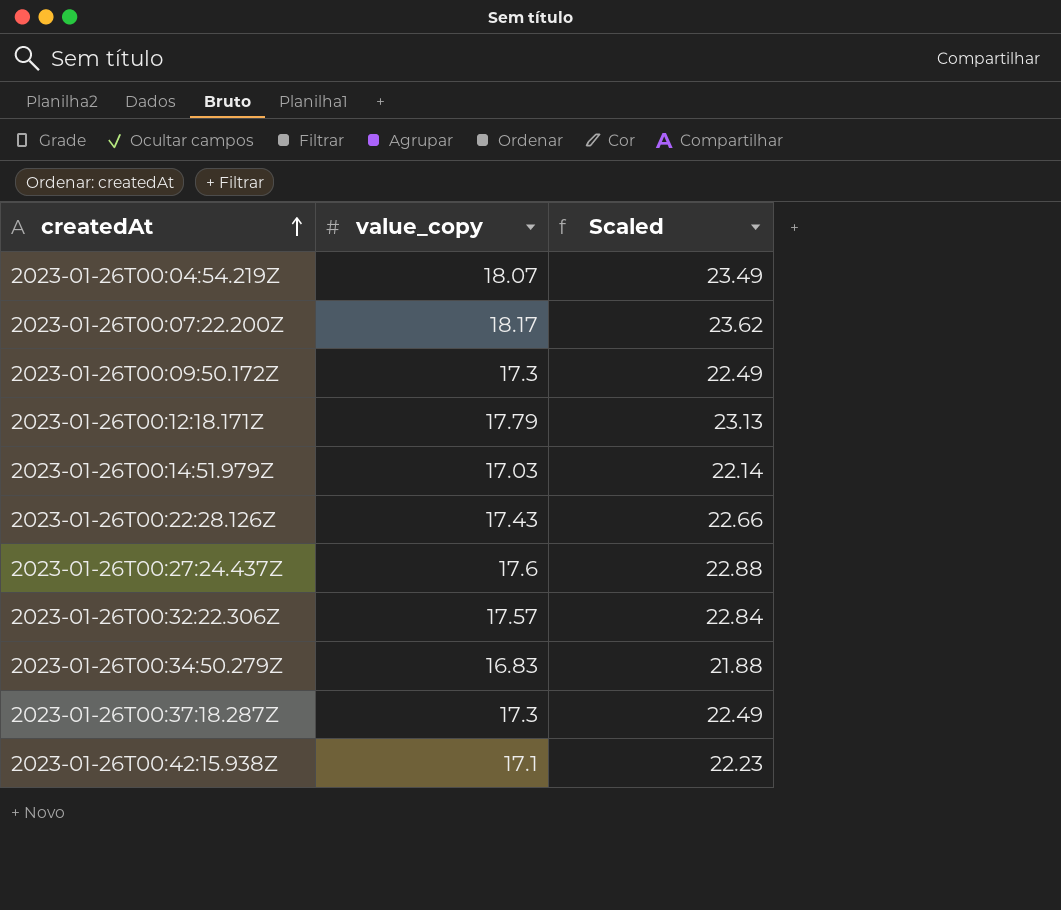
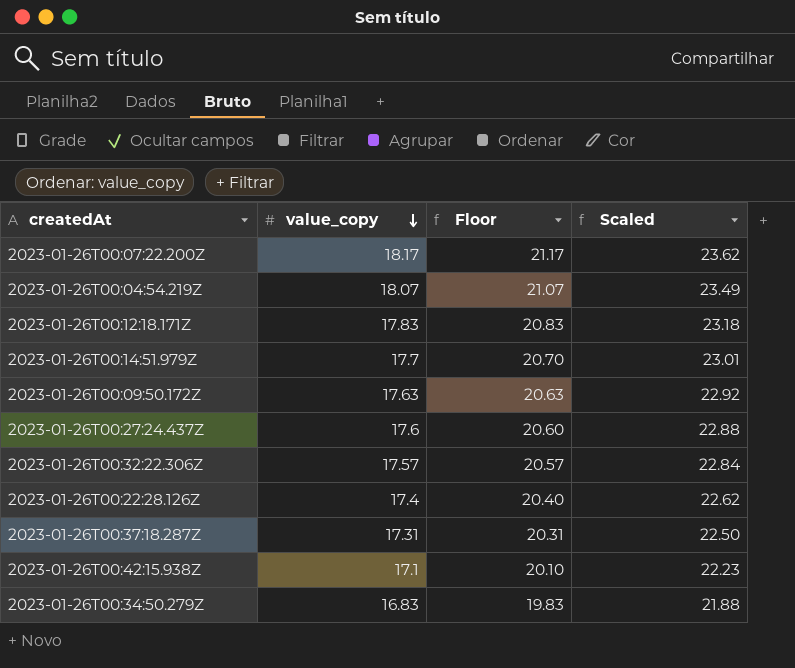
row order: createdAt ascending -> value_copy descending
column Floor | formula: none -> [value_copy] + 3
2023-01-26T00:12:18.171Z | value_copy: 17.79 -> 17.83
2023-01-26T00:12:18.171Z | Scaled: 23.13 -> 23.18
2023-01-26T00:14:51.979Z | value_copy: 17.03 -> 17.7
2023-01-26T00:14:51.979Z | Scaled: 22.14 -> 23.01
2023-01-26T00:09:50.172Z | value_copy: 17.3 -> 17.63
2023-01-26T00:09:50.172Z | Scaled: 22.49 -> 22.92
2023-01-26T00:22:28.126Z | value_copy: 17.43 -> 17.4
2023-01-26T00:22:28.126Z | Scaled: 22.66 -> 22.62
2023-01-26T00:37:18.287Z | value_copy: 17.3 -> 17.31
2023-01-26T00:37:18.287Z | Scaled: 22.49 -> 22.50

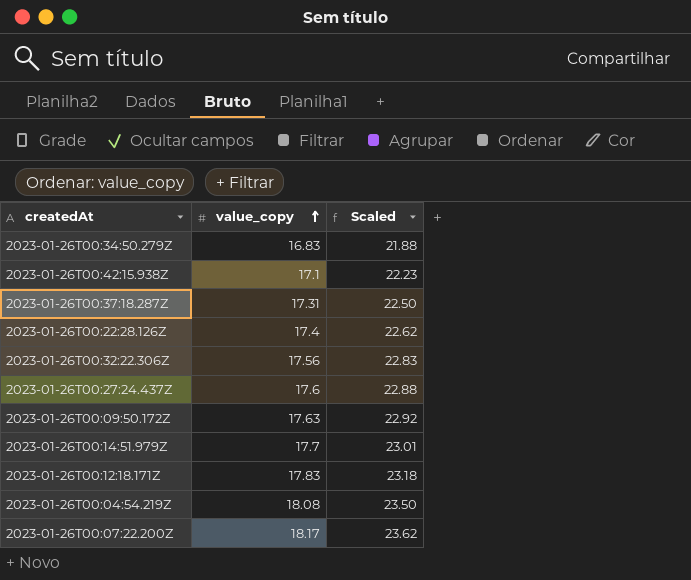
row order: value_copy descending -> value_copy ascending
column Floor | formula: [value_copy] + 3 -> none
2023-01-26T00:32:22.306Z | value_copy: 17.57 -> 17.56
2023-01-26T00:32:22.306Z | Scaled: 22.84 -> 22.83
2023-01-26T00:04:54.219Z | value_copy: 18.07 -> 18.08
2023-01-26T00:04:54.219Z | Scaled: 23.49 -> 23.50

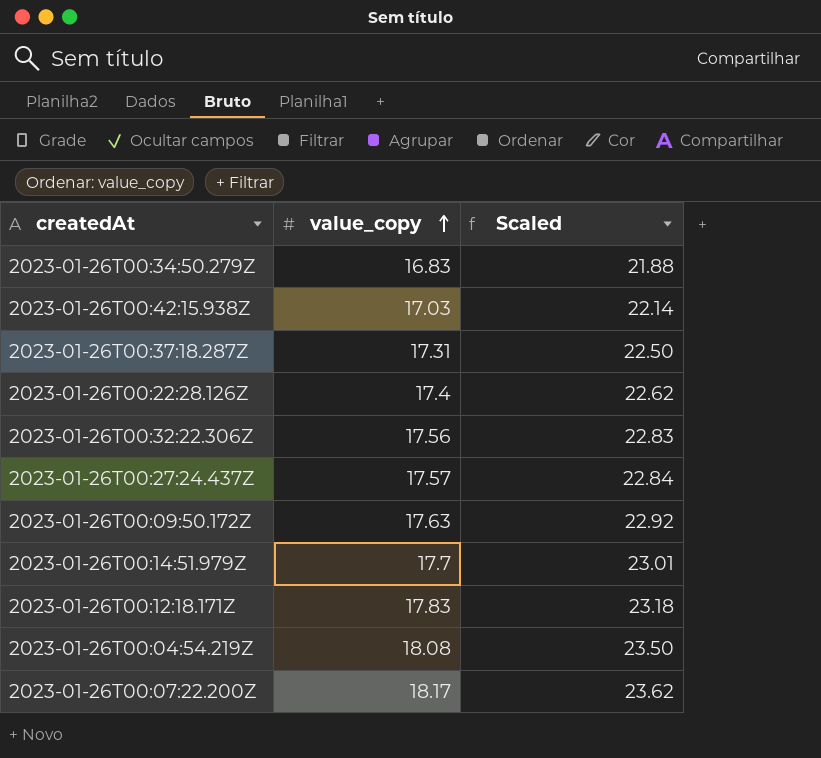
2023-01-26T00:42:15.938Z | value_copy: 17.1 -> 17.03
2023-01-26T00:42:15.938Z | Scaled: 22.23 -> 22.14
2023-01-26T00:27:24.437Z | value_copy: 17.6 -> 17.57
2023-01-26T00:27:24.437Z | Scaled: 22.88 -> 22.84

